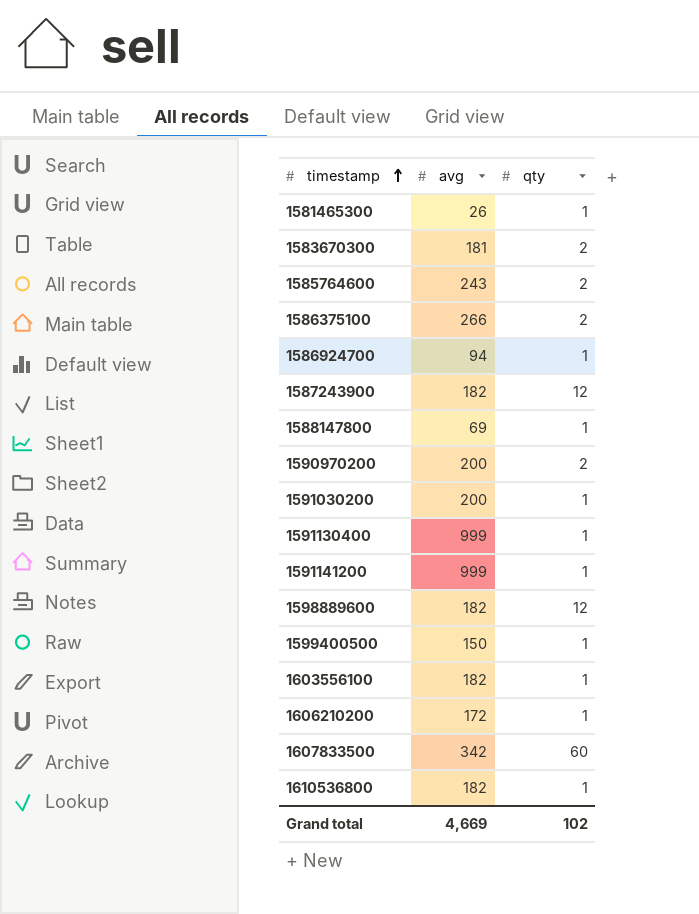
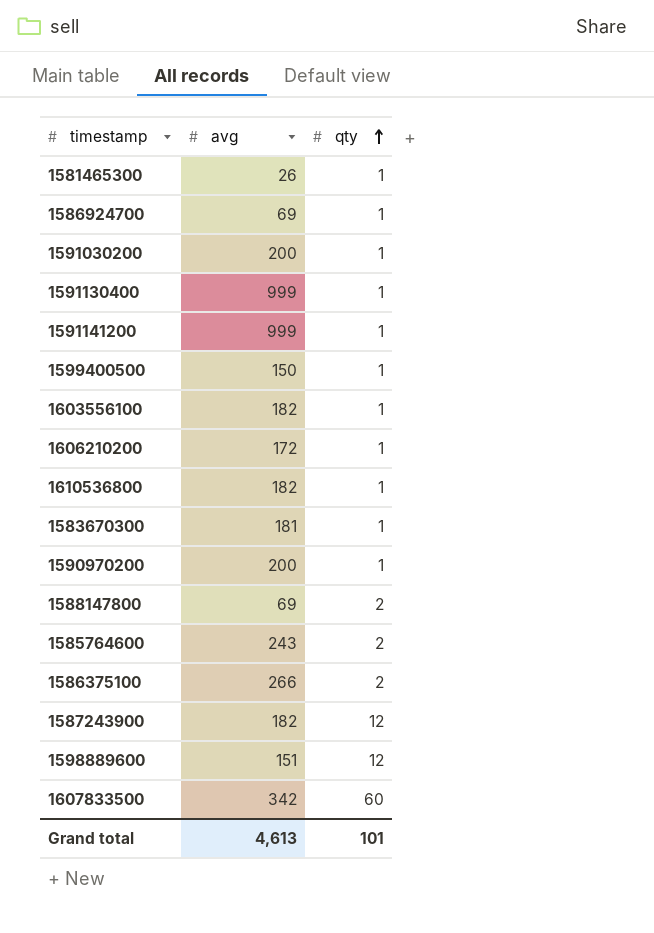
row order: timestamp ascending -> qty ascending
1586924700 | avg: 94 -> 69
1583670300 | qty: 2 -> 1
1590970200 | qty: 2 -> 1
1588147800 | qty: 1 -> 2
1598889600 | avg: 182 -> 151
Grand total | avg: 4,669 -> 4,613
Grand total | qty: 102 -> 101

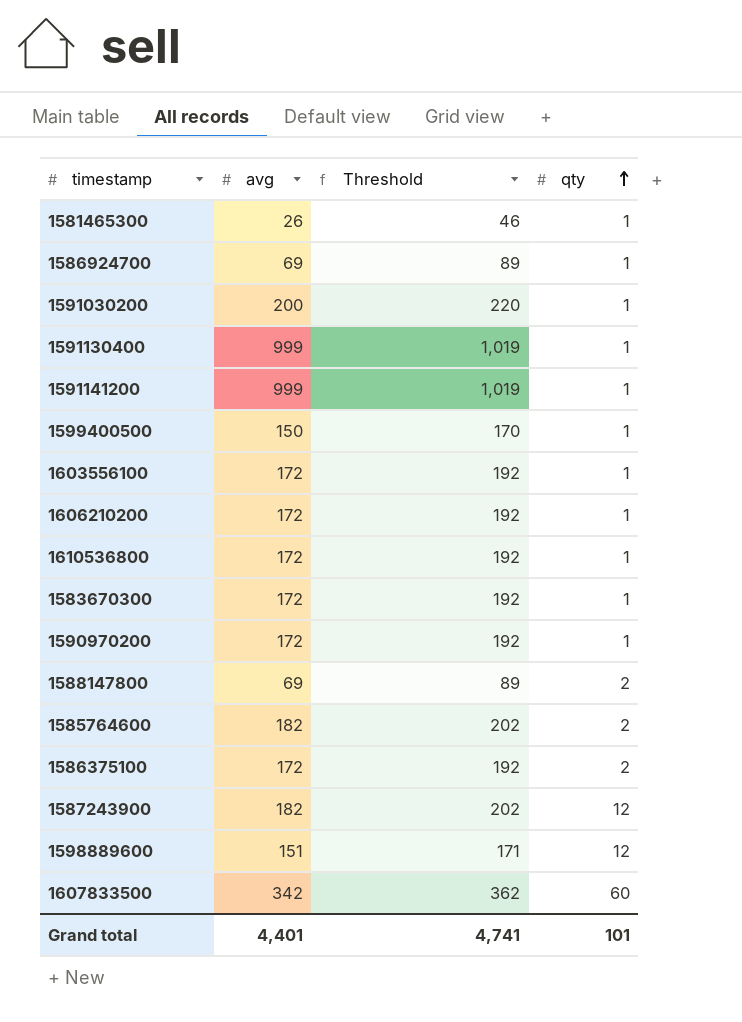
column Threshold | formula: none -> [avg] + 20
1603556100 | avg: 182 -> 172
1610536800 | avg: 182 -> 172
1583670300 | avg: 181 -> 172
1590970200 | avg: 200 -> 172
1585764600 | avg: 243 -> 182
1586375100 | avg: 266 -> 172
Grand total | avg: 4,613 -> 4,401

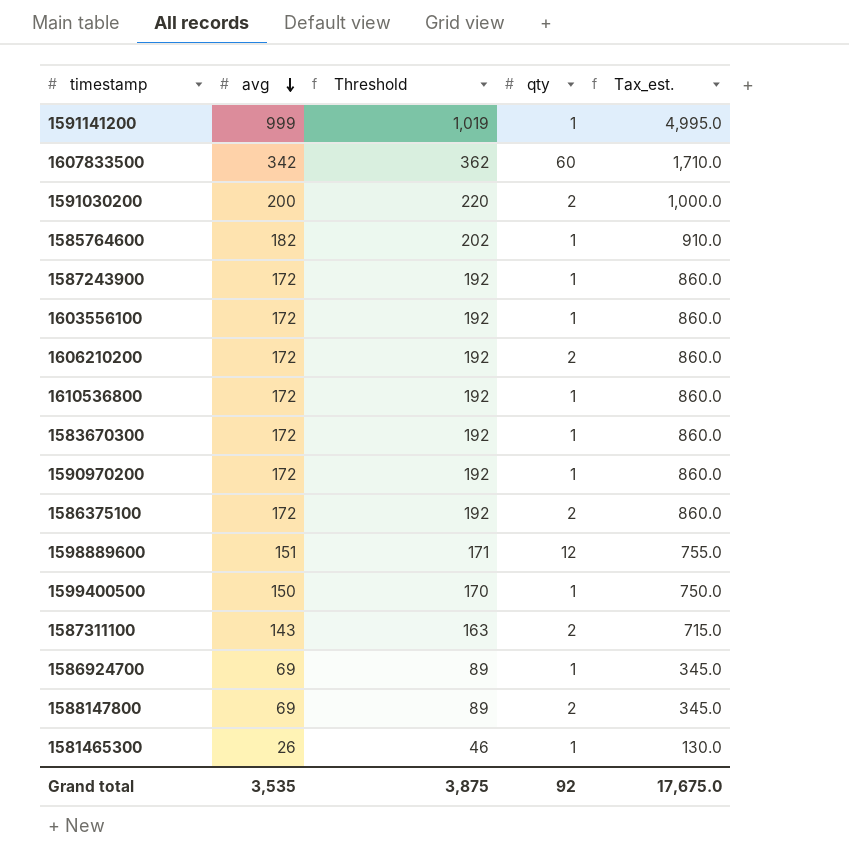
row order: qty ascending -> avg descending
column Tax_est. | formula: none -> [avg] * 5
row 1591130400: 999 | 1,019 | 1 -> none
1591030200 | qty: 1 -> 2
1585764600 | qty: 2 -> 1
1587243900 | avg: 182 -> 172
1587243900 | Threshold: 202 -> 192
1587243900 | qty: 12 -> 1
1606210200 | qty: 1 -> 2
row 1587311100: none -> 143 | 163 | 2 | 715.0
Grand total | avg: 4,401 -> 3,535
Grand total | Threshold: 4,741 -> 3,875
Grand total | qty: 101 -> 92

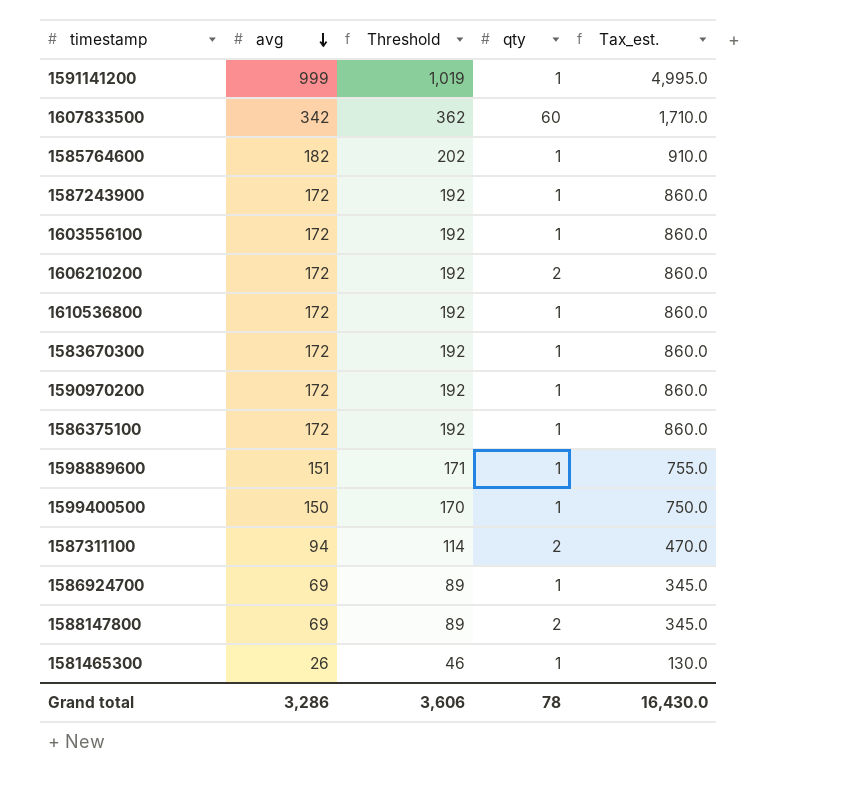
row 1591030200: 200 | 220 | 2 | 1,000.0 -> none
1586375100 | qty: 2 -> 1
1598889600 | qty: 12 -> 1
1587311100 | avg: 143 -> 94
1587311100 | Threshold: 163 -> 114
1587311100 | Tax_est.: 715.0 -> 470.0
Grand total | avg: 3,535 -> 3,286
Grand total | Threshold: 3,875 -> 3,606
Grand total | qty: 92 -> 78
Grand total | Tax_est.: 17,675.0 -> 16,430.0

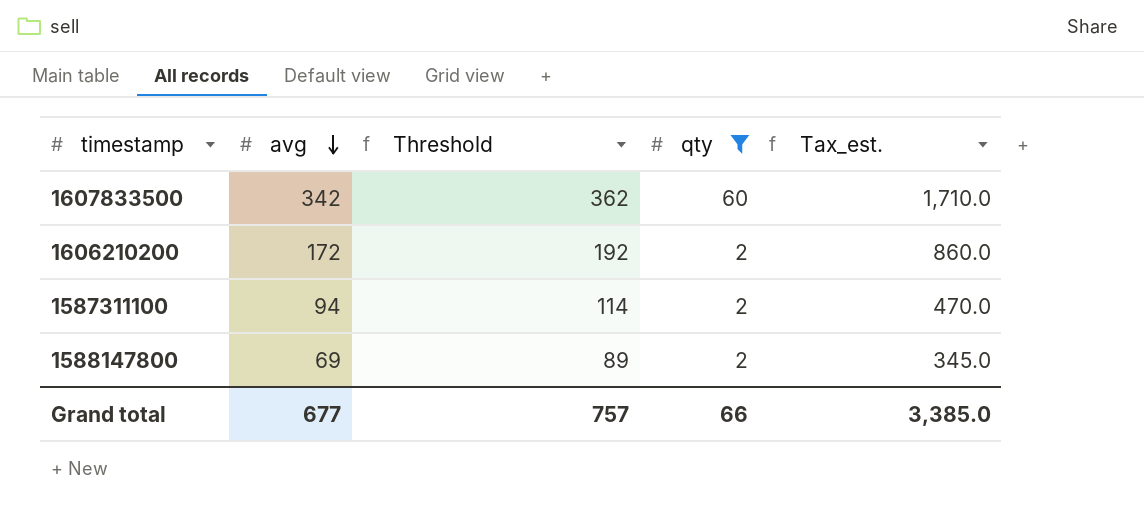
filter: none -> qty != 1
Grand total | avg: 3,286 -> 677
Grand total | Threshold: 3,606 -> 757
Grand total | qty: 78 -> 66
Grand total | Tax_est.: 16,430.0 -> 3,385.0

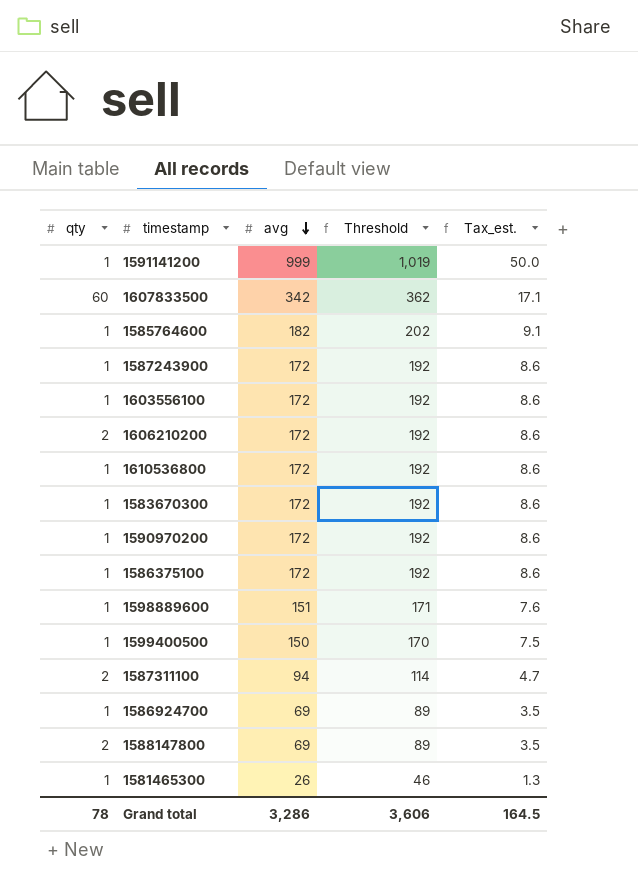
filter: qty != 1 -> none
column qty | position: 4 -> 1
column Tax_est. | formula: [avg] * 5 -> [avg] * 0.05
Grand total | qty: 66 -> 78
Grand total | avg: 677 -> 3,286
Grand total | Threshold: 757 -> 3,606
Grand total | Tax_est.: 3,385.0 -> 164.5

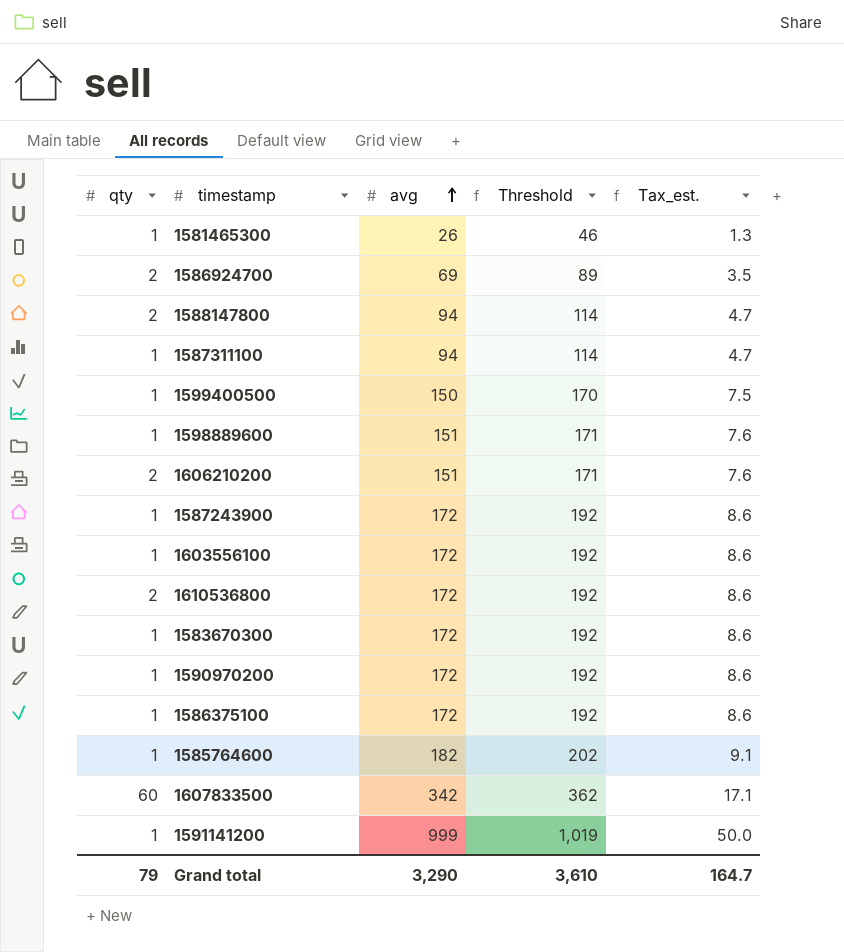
row order: avg descending -> avg ascending
1586924700 | qty: 1 -> 2
1588147800 | avg: 69 -> 94
1588147800 | Threshold: 89 -> 114
1588147800 | Tax_est.: 3.5 -> 4.7
1587311100 | qty: 2 -> 1
1606210200 | avg: 172 -> 151
1606210200 | Threshold: 192 -> 171
1606210200 | Tax_est.: 8.6 -> 7.6
1610536800 | qty: 1 -> 2
Grand total | qty: 78 -> 79
Grand total | avg: 3,286 -> 3,290
Grand total | Threshold: 3,606 -> 3,610
Grand total | Tax_est.: 164.5 -> 164.7

